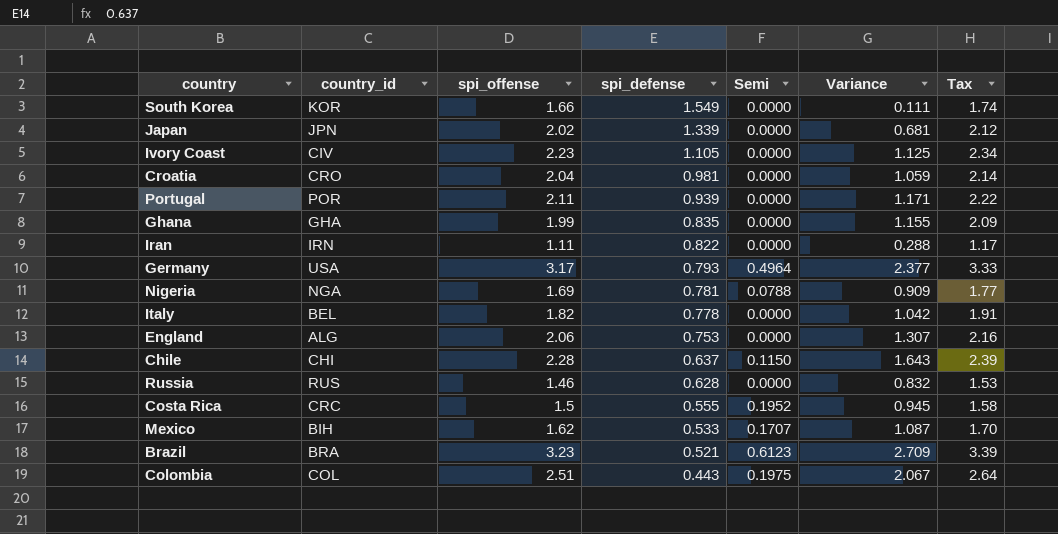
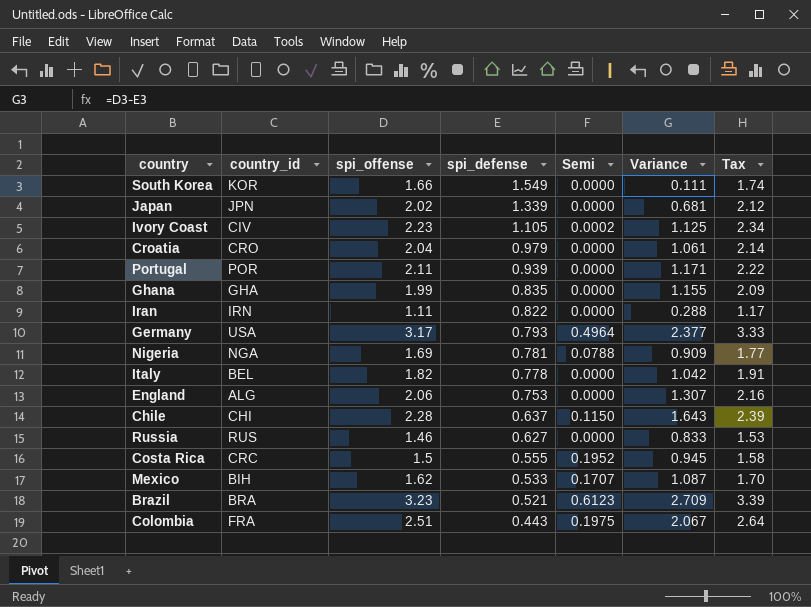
Ivory Coast | Semi: 0.0000 -> 0.0002
Croatia | spi_defense: 0.981 -> 0.979
Croatia | Variance: 1.059 -> 1.061
Russia | spi_defense: 0.628 -> 0.627
Russia | Variance: 0.832 -> 0.833
Colombia | country_id: COL -> FRA

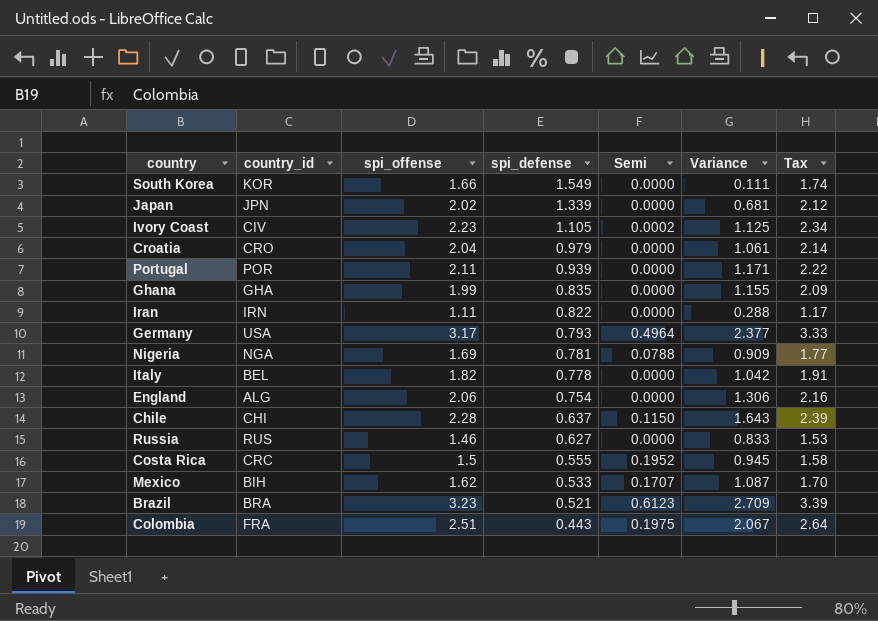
England | spi_defense: 0.753 -> 0.754
England | Variance: 1.307 -> 1.306

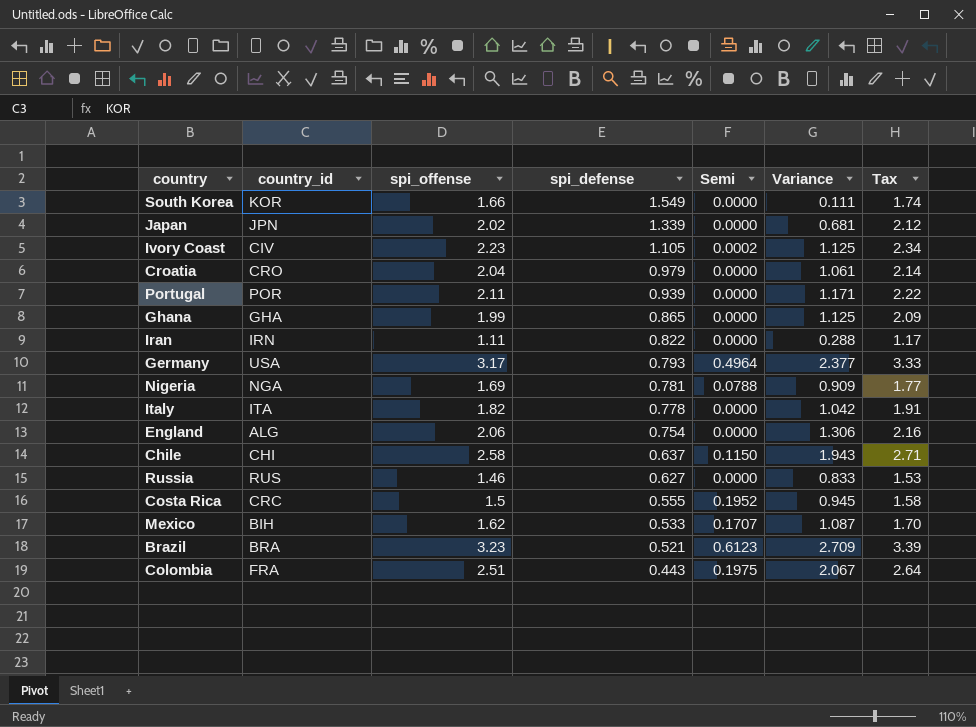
Ghana | spi_defense: 0.835 -> 0.865
Ghana | Variance: 1.155 -> 1.125
Italy | country_id: BEL -> ITA
Chile | spi_offense: 2.28 -> 2.58
Chile | Variance: 1.643 -> 1.943
Chile | Tax: 2.39 -> 2.71

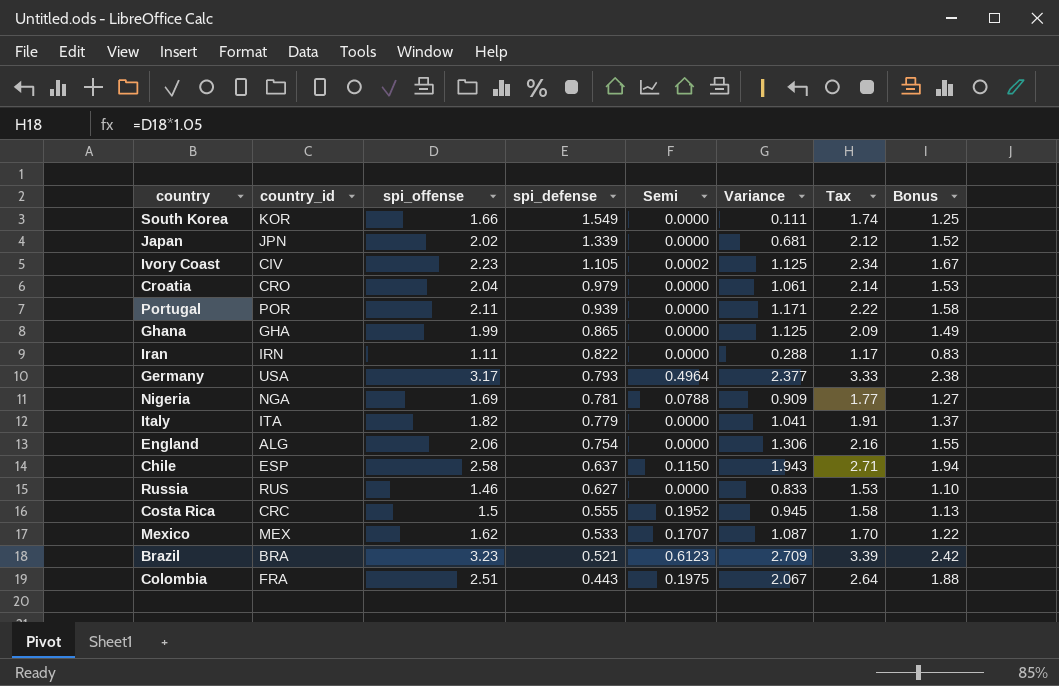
column Bonus | formula: none -> [spi_offense] * 0.75
Italy | spi_defense: 0.778 -> 0.779
Italy | Variance: 1.042 -> 1.041
Chile | country_id: CHI -> ESP
Mexico | country_id: BIH -> MEX

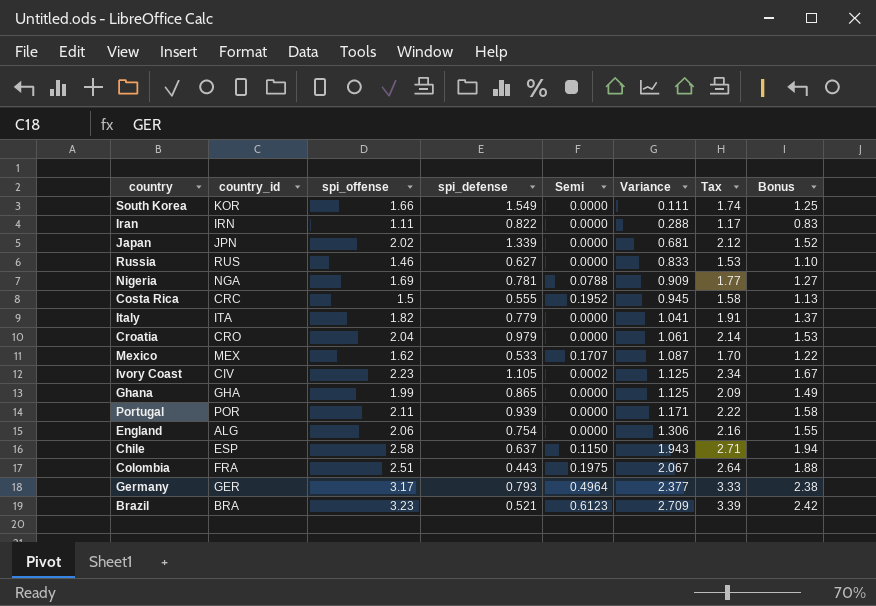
row order: spi_defense descending -> Variance ascending
Germany | country_id: USA -> GER

